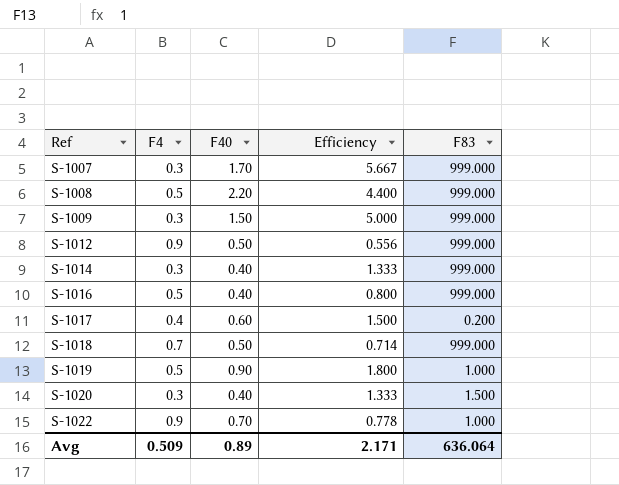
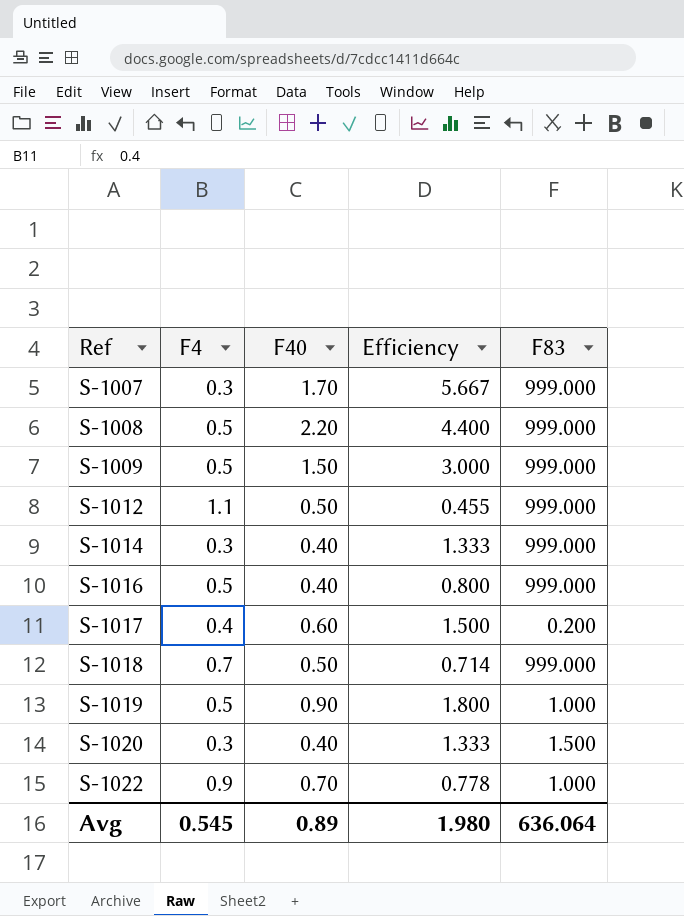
S-1009 | F4: 0.3 -> 0.5
S-1009 | Efficiency: 5.000 -> 3.000
S-1012 | F4: 0.9 -> 1.1
S-1012 | Efficiency: 0.556 -> 0.455
Avg | F4: 0.509 -> 0.545
Avg | Efficiency: 2.171 -> 1.980

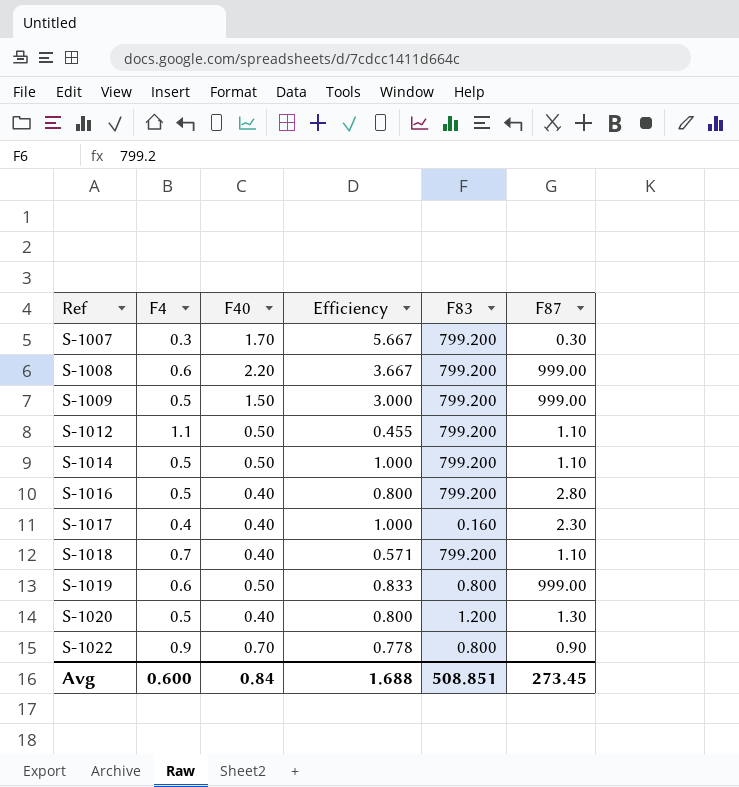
column F87 | position: none -> 6
S-1007 | F83: 999.000 -> 799.200
S-1008 | F4: 0.5 -> 0.6
S-1008 | Efficiency: 4.400 -> 3.667
S-1008 | F83: 999.000 -> 799.200
S-1009 | F83: 999.000 -> 799.200
S-1012 | F83: 999.000 -> 799.200
S-1014 | F4: 0.3 -> 0.5
S-1014 | F40: 0.40 -> 0.50
S-1014 | Efficiency: 1.333 -> 1.000
S-1014 | F83: 999.000 -> 799.200
S-1016 | F83: 999.000 -> 799.200
S-1017 | F40: 0.60 -> 0.40
S-1017 | Efficiency: 1.500 -> 1.000
S-1017 | F83: 0.200 -> 0.160
S-1018 | F40: 0.50 -> 0.40
S-1018 | Efficiency: 0.714 -> 0.571
S-1018 | F83: 999.000 -> 799.200
S-1019 | F4: 0.5 -> 0.6
S-1019 | F40: 0.90 -> 0.50
S-1019 | Efficiency: 1.800 -> 0.833
S-1019 | F83: 1.000 -> 0.800
S-1020 | F4: 0.3 -> 0.5
S-1020 | Efficiency: 1.333 -> 0.800
S-1020 | F83: 1.500 -> 1.200
S-1022 | F83: 1.000 -> 0.800
Avg | F4: 0.545 -> 0.600
Avg | F40: 0.89 -> 0.84
Avg | Efficiency: 1.980 -> 1.688
Avg | F83: 636.064 -> 508.851

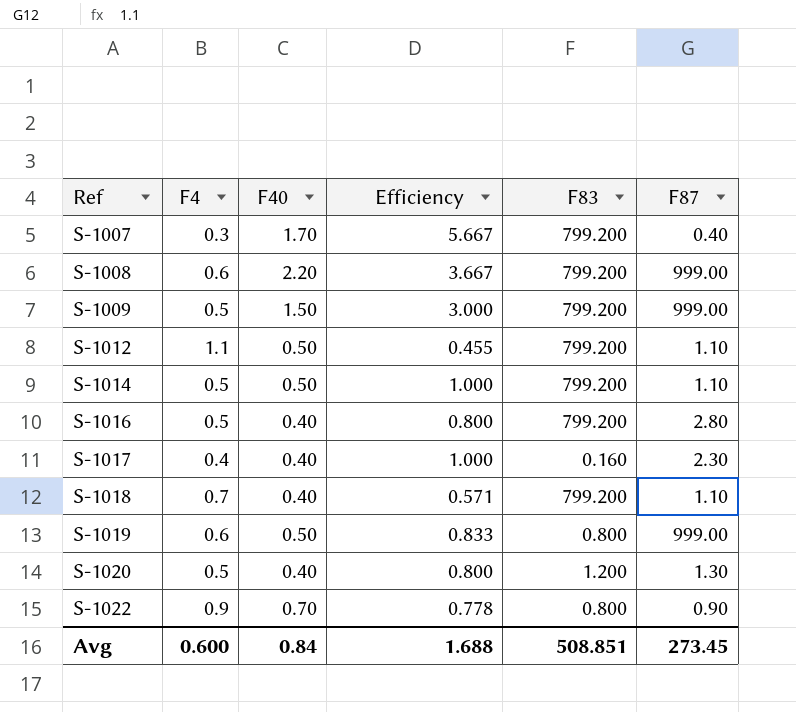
S-1007 | F87: 0.30 -> 0.40

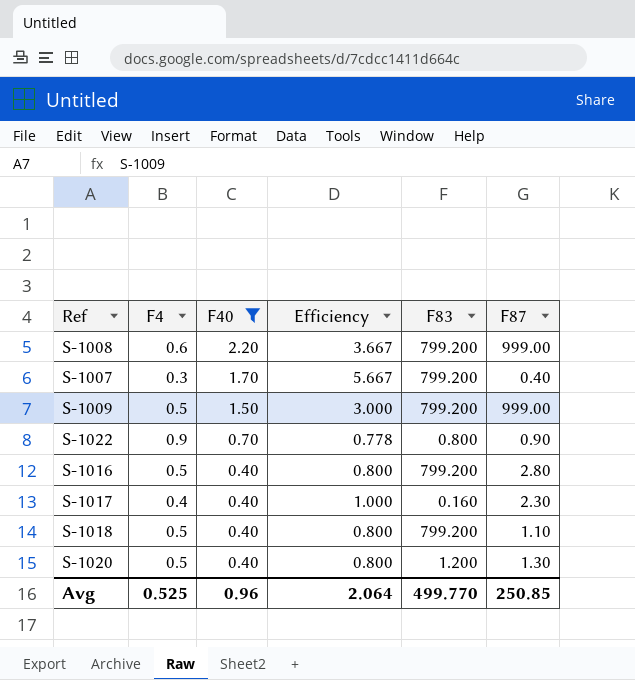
filter: none -> F40 != 0.50
row order: Ref ascending -> F40 descending
S-1018 | F4: 0.7 -> 0.5
S-1018 | Efficiency: 0.571 -> 0.800
Avg | F4: 0.600 -> 0.525
Avg | F40: 0.84 -> 0.96
Avg | Efficiency: 1.688 -> 2.064
Avg | F83: 508.851 -> 499.770
Avg | F87: 273.45 -> 250.85

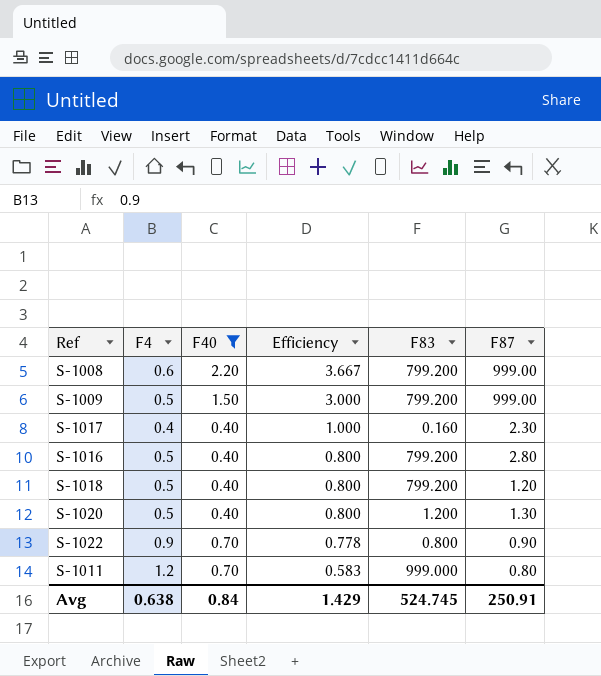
row order: F40 descending -> Efficiency descending
row S-1007: 0.3 | 1.70 | 5.667 | 799.200 | 0.40 -> none
S-1018 | F87: 1.10 -> 1.20
row S-1011: none -> 1.2 | 0.70 | 0.583 | 999.000 | 0.80
Avg | F4: 0.525 -> 0.638
Avg | F40: 0.96 -> 0.84
Avg | Efficiency: 2.064 -> 1.429
Avg | F83: 499.770 -> 524.745
Avg | F87: 250.85 -> 250.91

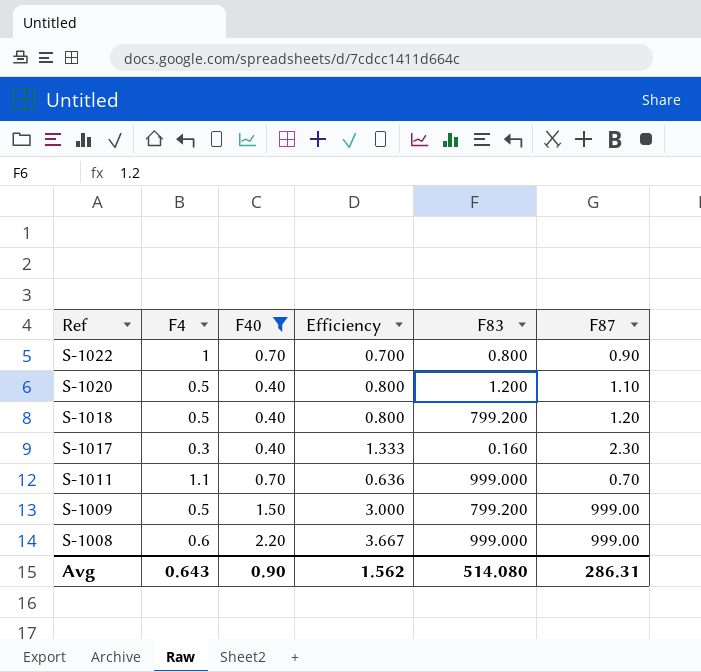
row order: Efficiency descending -> Ref descending
row S-1016: 0.5 | 0.40 | 0.800 | 799.200 | 2.80 -> none
S-1022 | F4: 0.9 -> 1
S-1022 | Efficiency: 0.778 -> 0.700
S-1020 | F87: 1.30 -> 1.10
S-1017 | F4: 0.4 -> 0.3
S-1017 | Efficiency: 1.000 -> 1.333
S-1011 | F4: 1.2 -> 1.1
S-1011 | Efficiency: 0.583 -> 0.636
S-1011 | F87: 0.80 -> 0.70
S-1008 | F83: 799.200 -> 999.000
Avg | F4: 0.638 -> 0.643
Avg | F40: 0.84 -> 0.90
Avg | Efficiency: 1.429 -> 1.562
Avg | F83: 524.745 -> 514.080
Avg | F87: 250.91 -> 286.31

